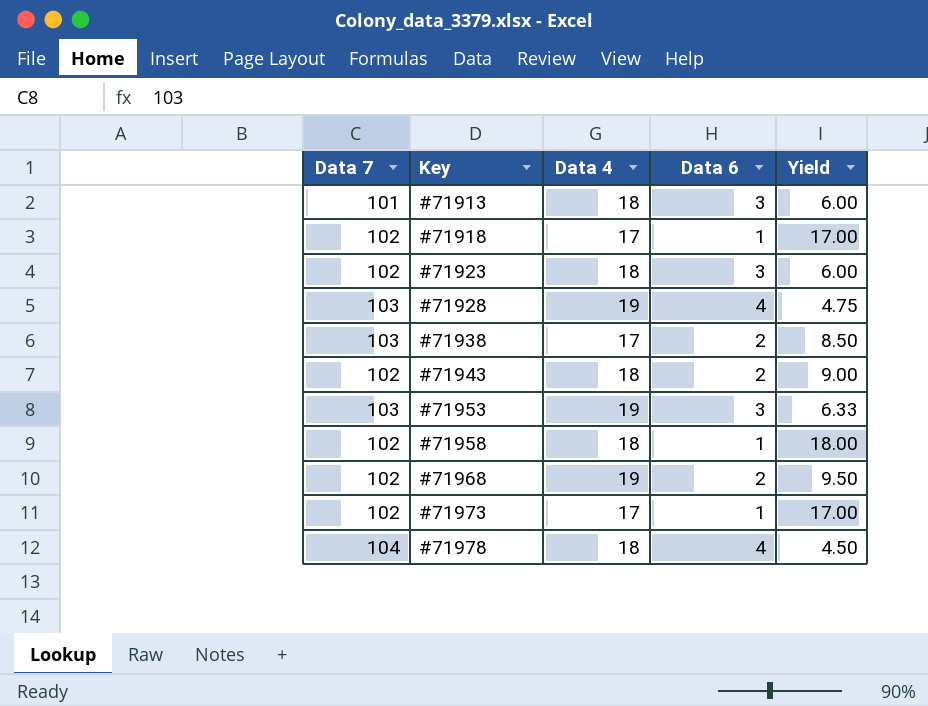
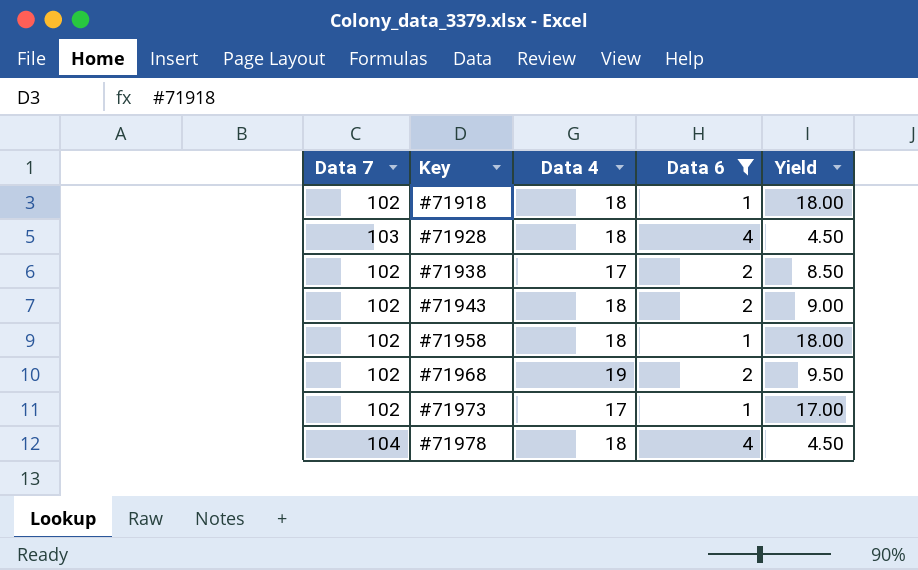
filter: none -> Data 6 != 3
#71918 | Data 4: 17 -> 18
#71918 | Yield: 17.00 -> 18.00
#71928 | Data 4: 19 -> 18
#71928 | Yield: 4.75 -> 4.50
#71938 | Data 7: 103 -> 102

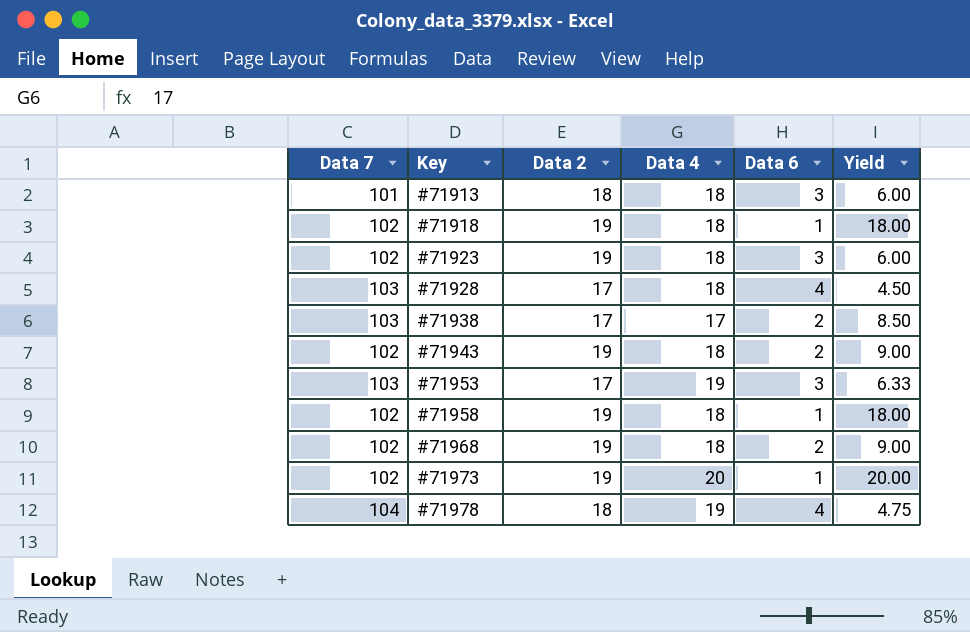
filter: Data 6 != 3 -> none
column Data 2 | position: none -> 3
#71938 | Data 7: 102 -> 103
#71968 | Data 4: 19 -> 18
#71968 | Yield: 9.50 -> 9.00
#71973 | Data 4: 17 -> 20
#71973 | Yield: 17.00 -> 20.00
#71978 | Data 4: 18 -> 19
#71978 | Yield: 4.50 -> 4.75

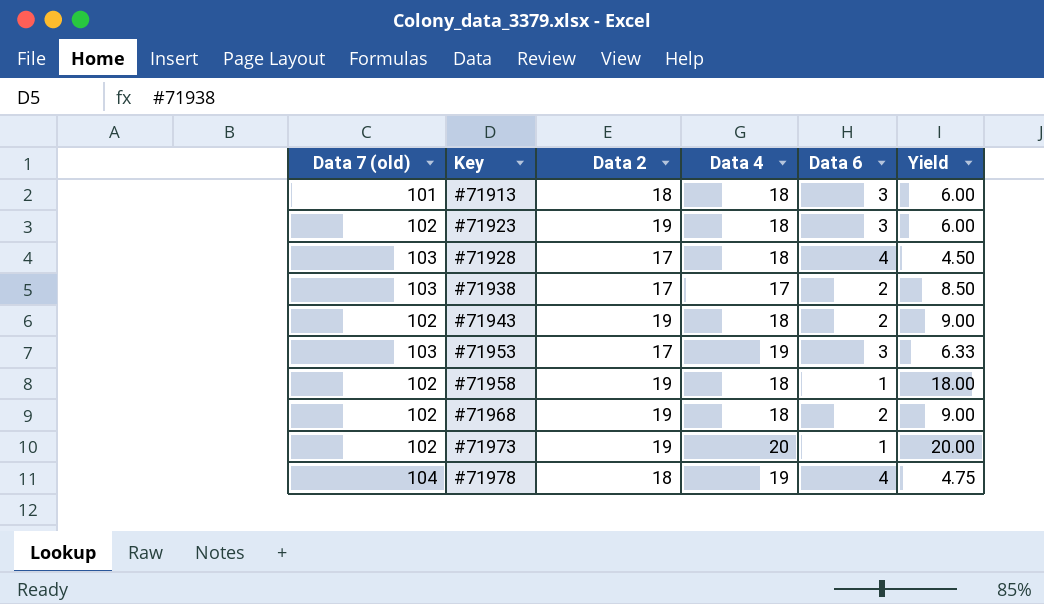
column name: Data 7 -> Data 7 (old)
row #71918: 102 | 19 | 18 | 1 | 18.00 -> none

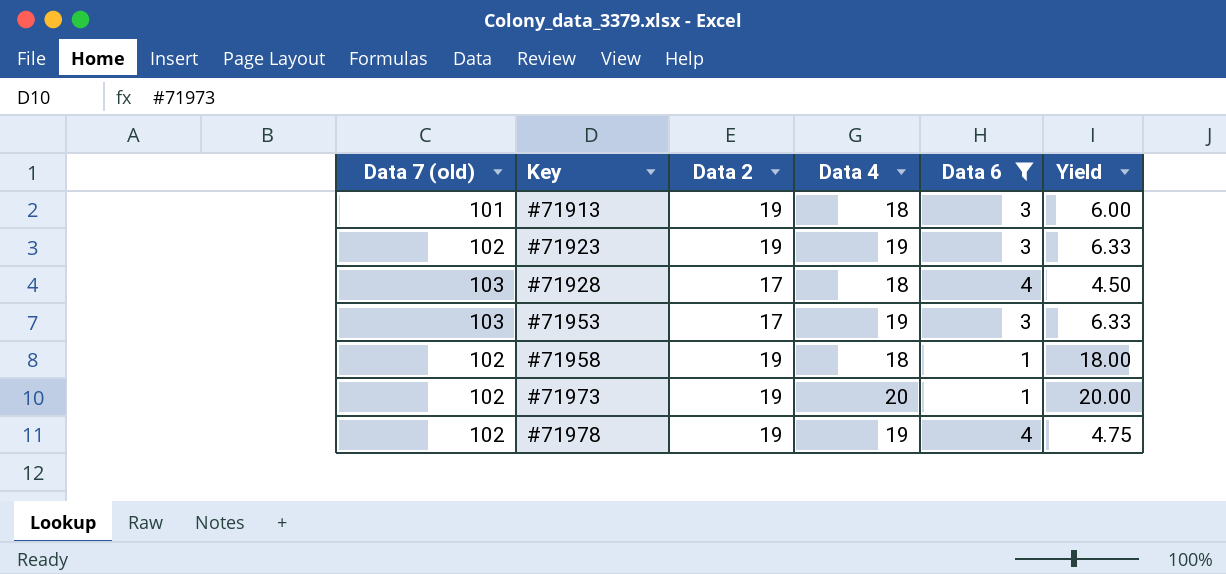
filter: none -> Data 6 != 2
#71913 | Data 2: 18 -> 19
#71923 | Data 4: 18 -> 19
#71923 | Yield: 6.00 -> 6.33
#71978 | Data 7 (old): 104 -> 102
#71978 | Data 2: 18 -> 19

